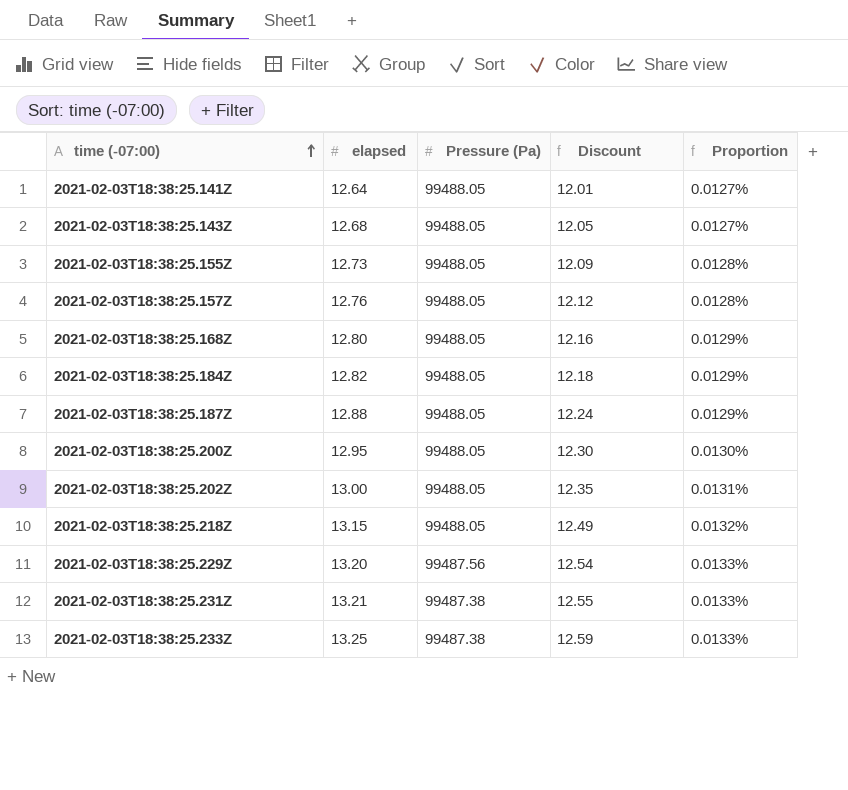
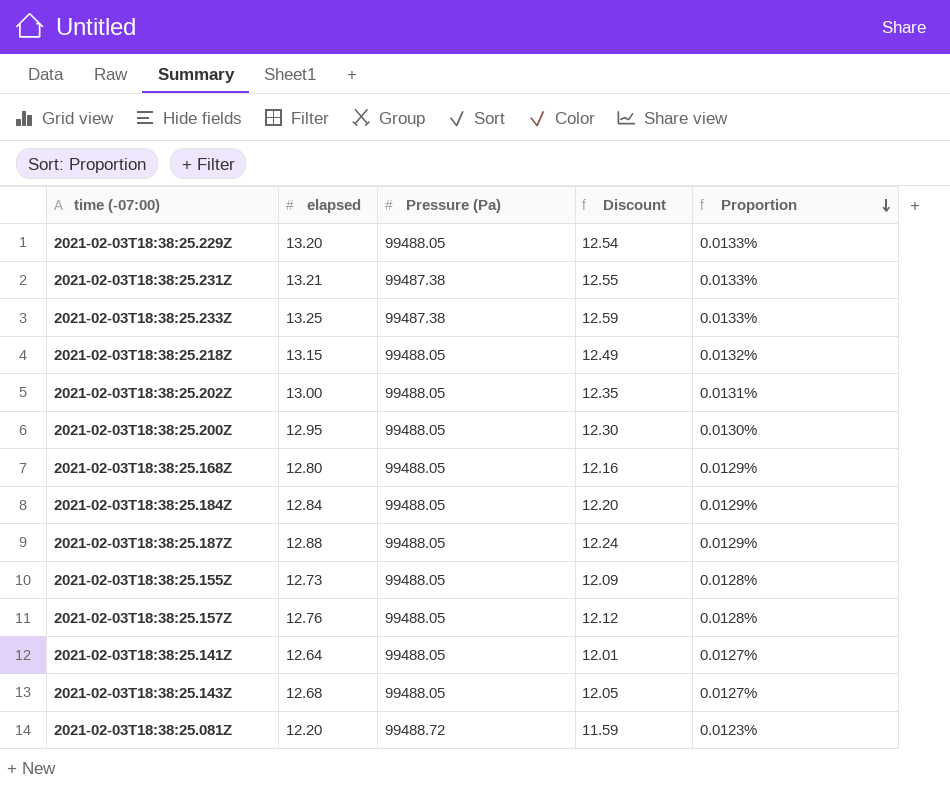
row order: time (-07:00) ascending -> Proportion descending
2021-02-03T18:38:25.229Z | Pressure (Pa): 99487.56 -> 99488.05
2021-02-03T18:38:25.184Z | elapsed: 12.82 -> 12.84
2021-02-03T18:38:25.184Z | Discount: 12.18 -> 12.20
row 2021-02-03T18:38:25.081Z: none -> 12.20 | 99488.72 | 11.59 | 0.0123%

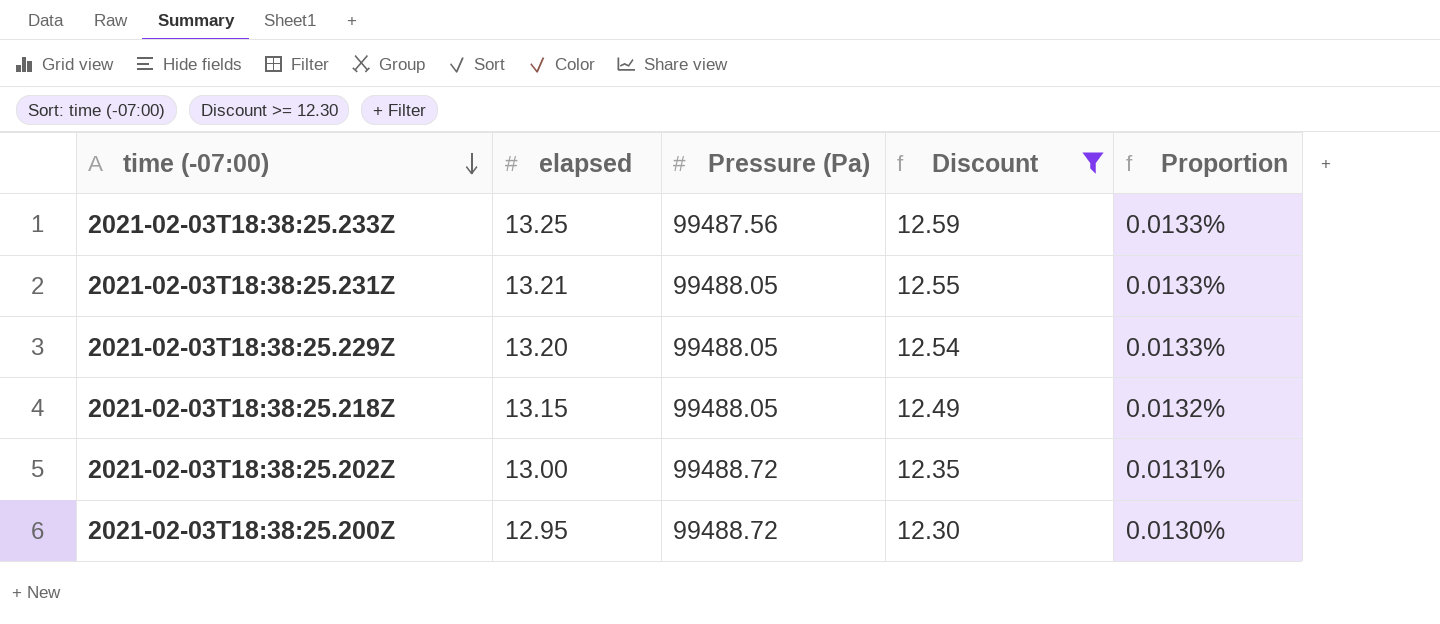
filter: none -> Discount >= 12.30
row order: Proportion descending -> time (-07:00) descending
2021-02-03T18:38:25.233Z | Pressure (Pa): 99487.38 -> 99487.56
2021-02-03T18:38:25.231Z | Pressure (Pa): 99487.38 -> 99488.05
2021-02-03T18:38:25.202Z | Pressure (Pa): 99488.05 -> 99488.72
2021-02-03T18:38:25.200Z | Pressure (Pa): 99488.05 -> 99488.72

